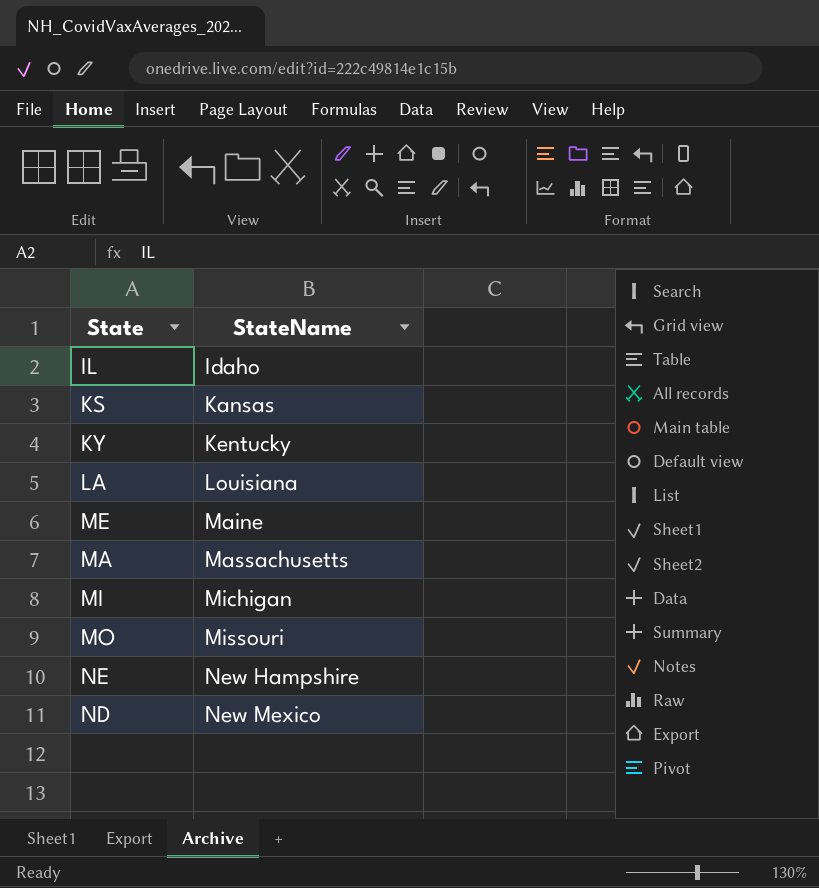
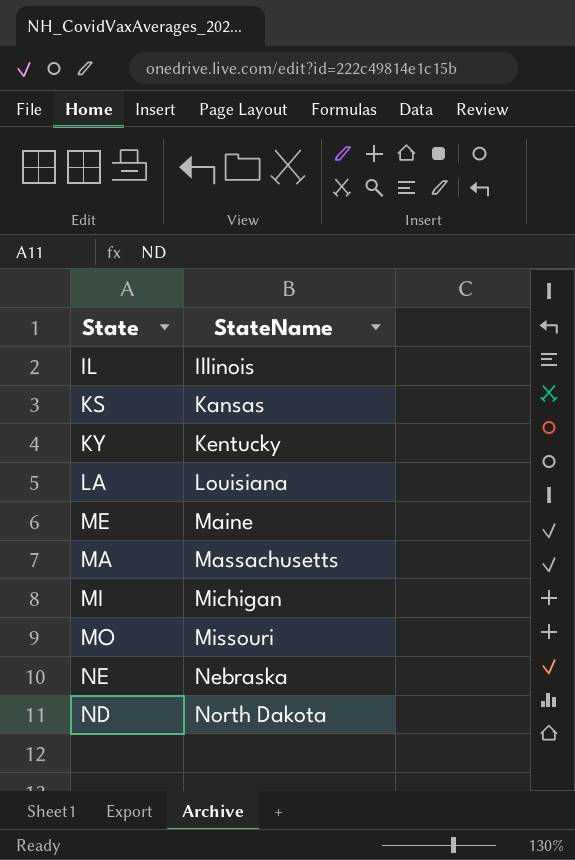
IL | StateName: Idaho -> Illinois
NE | StateName: New Hampshire -> Nebraska
ND | StateName: New Mexico -> North Dakota

